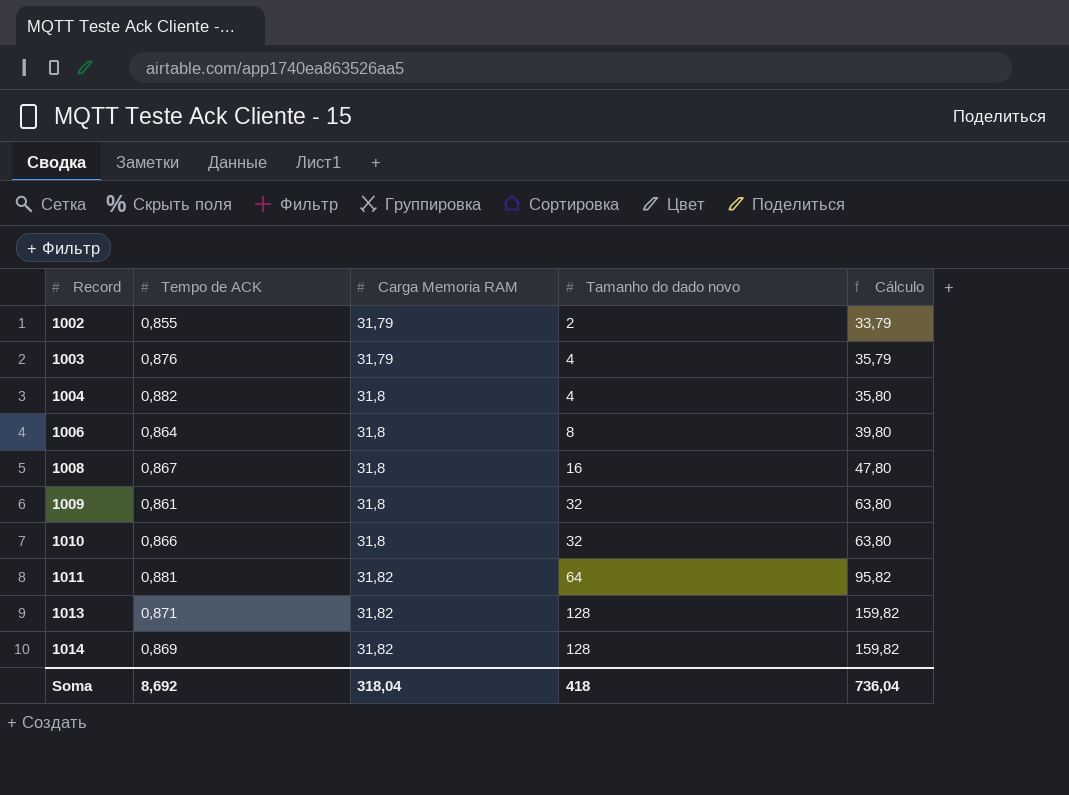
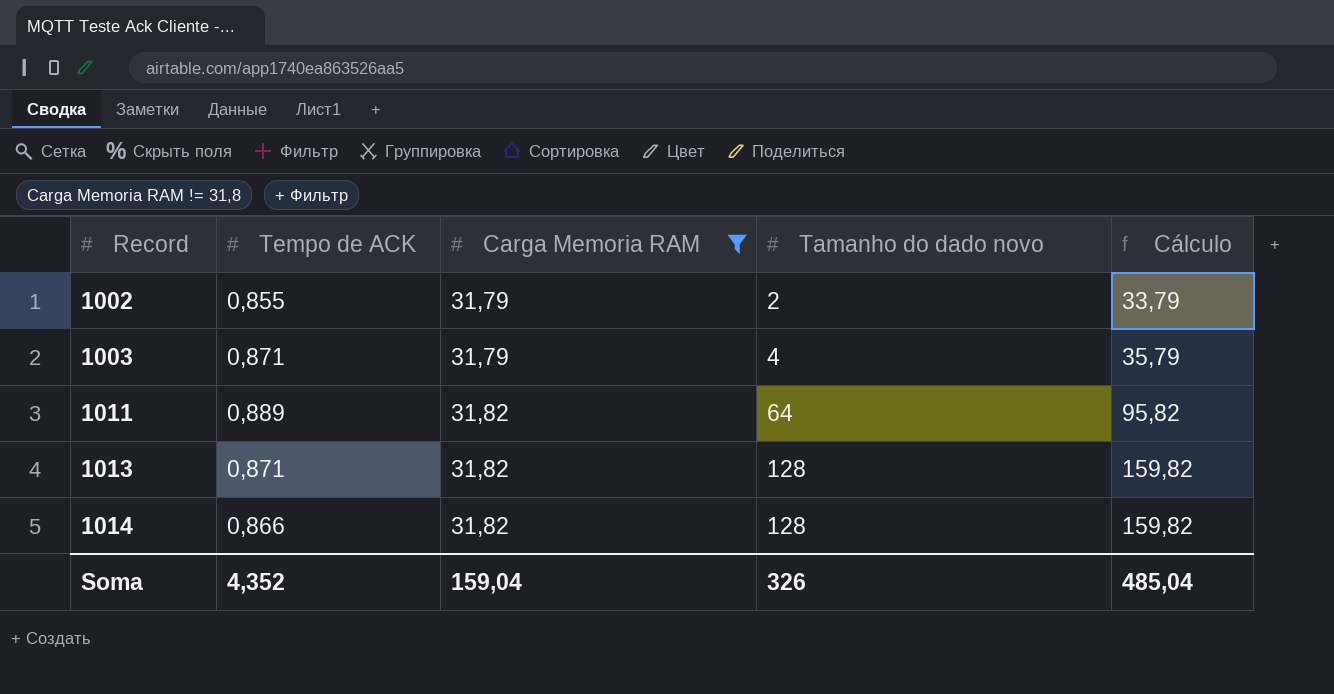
filter: none -> Carga Memoria RAM != 31,8
1003 | Tempo de ACK: 0,876 -> 0,871
1011 | Tempo de ACK: 0,881 -> 0,889
1014 | Tempo de ACK: 0,869 -> 0,866
Soma | Tempo de ACK: 8,692 -> 4,352
Soma | Carga Memoria RAM: 318,04 -> 159,04
Soma | Tamanho do dado novo: 418 -> 326
Soma | Cálculo: 736,04 -> 485,04

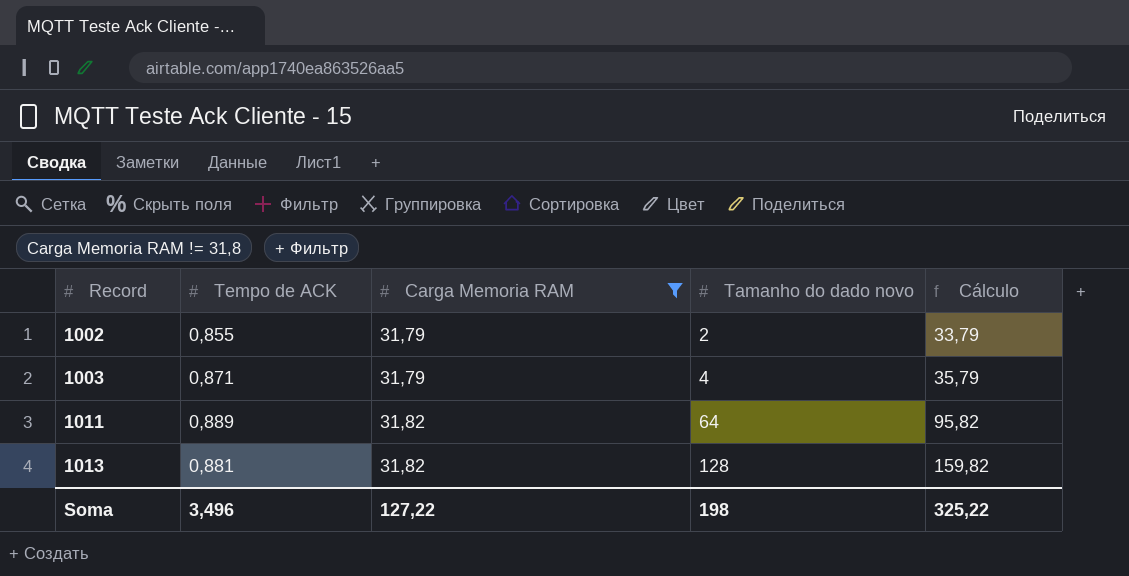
row 1014: 0,866 | 31,82 | 128 | 159,82 -> none
1013 | Tempo de ACK: 0,871 -> 0,881
Soma | Tempo de ACK: 4,352 -> 3,496
Soma | Carga Memoria RAM: 159,04 -> 127,22
Soma | Tamanho do dado novo: 326 -> 198
Soma | Cálculo: 485,04 -> 325,22

